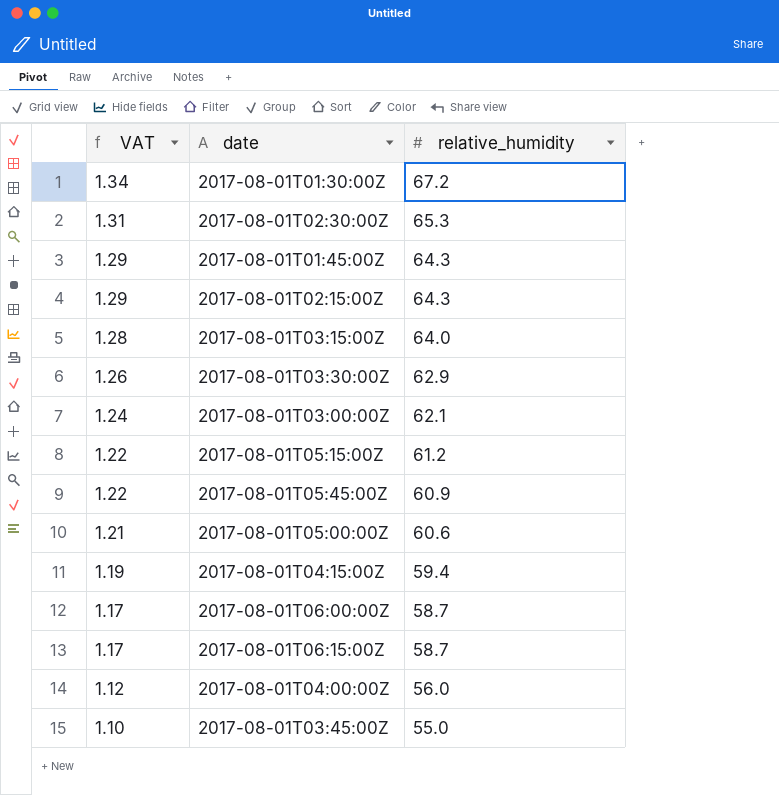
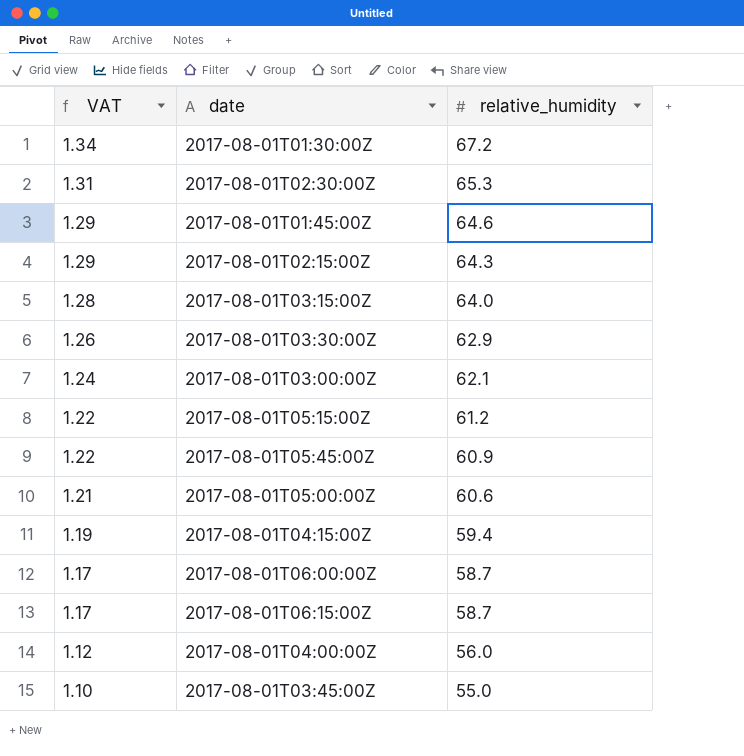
2017-08-01T01:45:00Z | relative_humidity: 64.3 -> 64.6

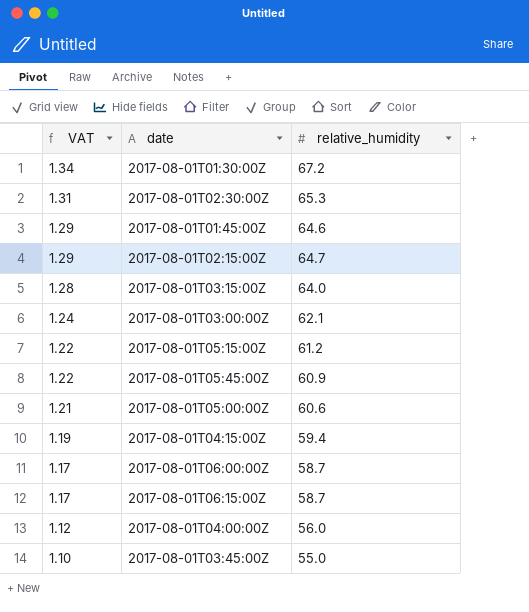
row 2017-08-01T03:30:00Z: 1.26 | 62.9 -> none
2017-08-01T02:15:00Z | relative_humidity: 64.3 -> 64.7

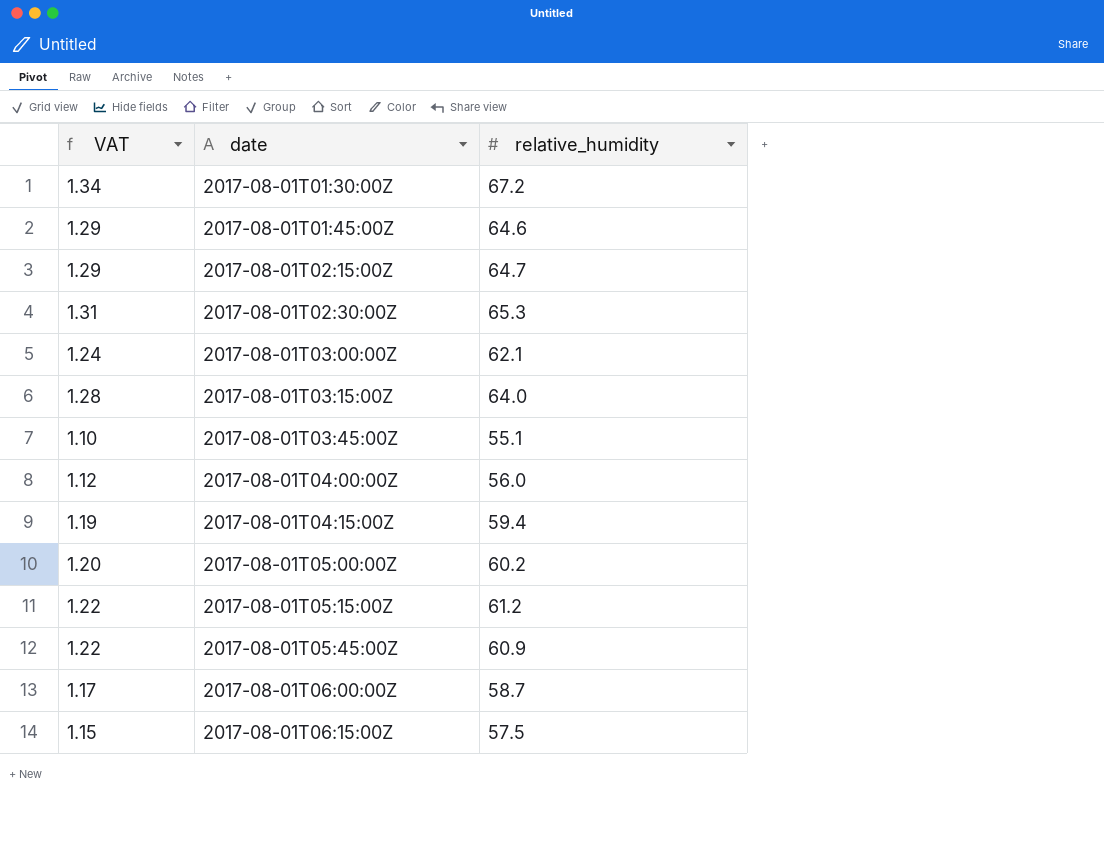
row order: VAT descending -> date ascending
2017-08-01T03:45:00Z | relative_humidity: 55.0 -> 55.1
2017-08-01T05:00:00Z | VAT: 1.21 -> 1.20
2017-08-01T05:00:00Z | relative_humidity: 60.6 -> 60.2
2017-08-01T06:15:00Z | VAT: 1.17 -> 1.15
2017-08-01T06:15:00Z | relative_humidity: 58.7 -> 57.5

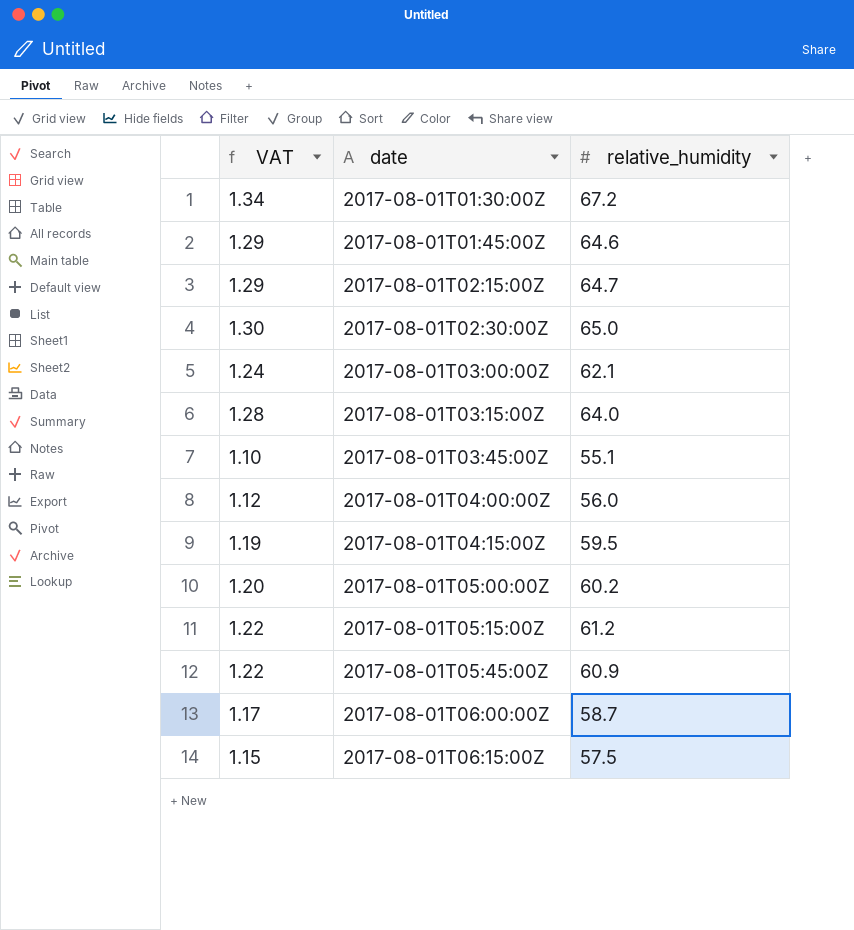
2017-08-01T02:30:00Z | VAT: 1.31 -> 1.30
2017-08-01T02:30:00Z | relative_humidity: 65.3 -> 65.0
2017-08-01T04:15:00Z | relative_humidity: 59.4 -> 59.5

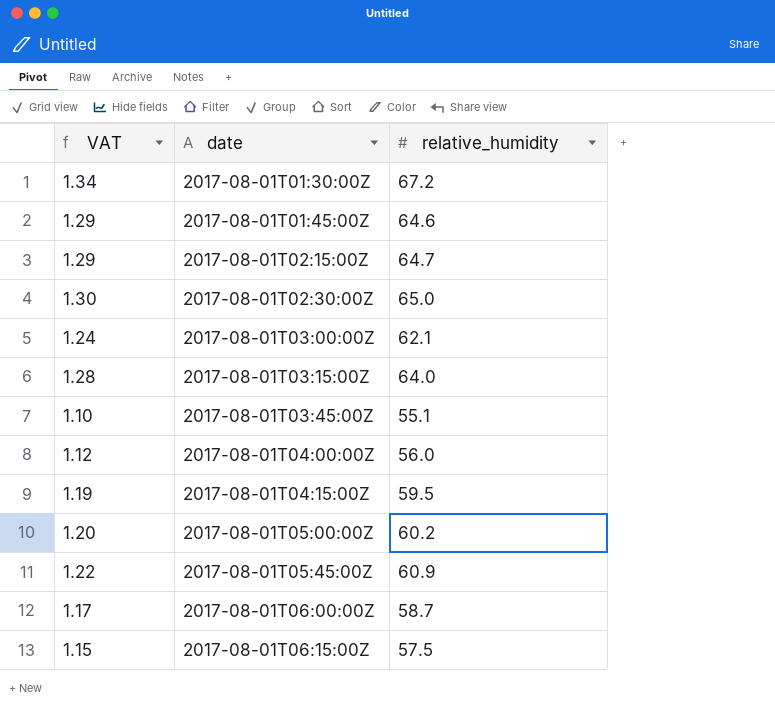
row 2017-08-01T05:15:00Z: 1.22 | 61.2 -> none

